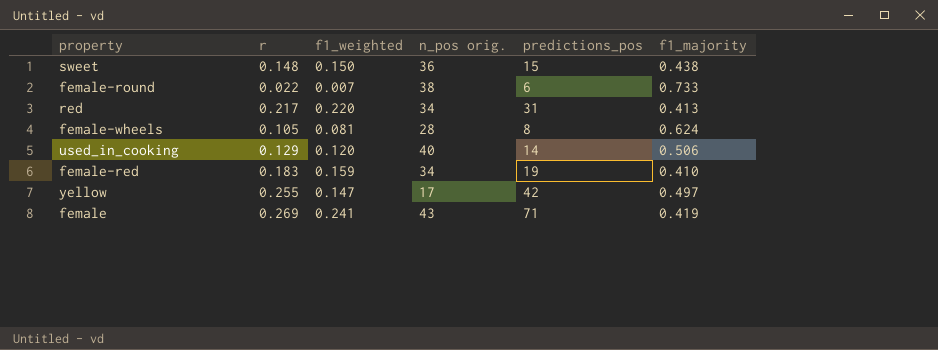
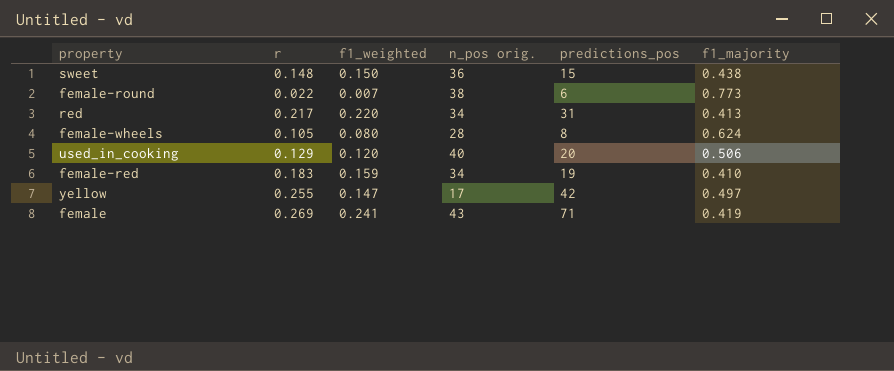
female-round | f1_majority: 0.733 -> 0.773
female-wheels | f1_weighted: 0.081 -> 0.080
used_in_cooking | predictions_pos: 14 -> 20

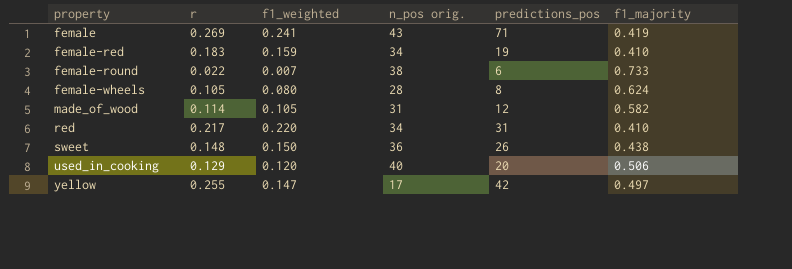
row order: none -> property ascending
female-round | f1_majority: 0.773 -> 0.733
row made_of_wood: none -> 0.114 | 0.105 | 31 | 12 | 0.582
red | f1_majority: 0.413 -> 0.410
sweet | predictions_pos: 15 -> 26

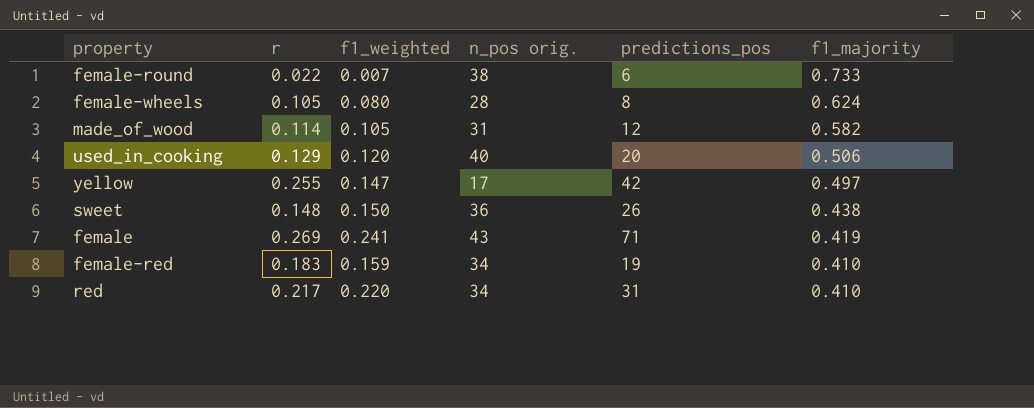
row order: property ascending -> f1_majority descending

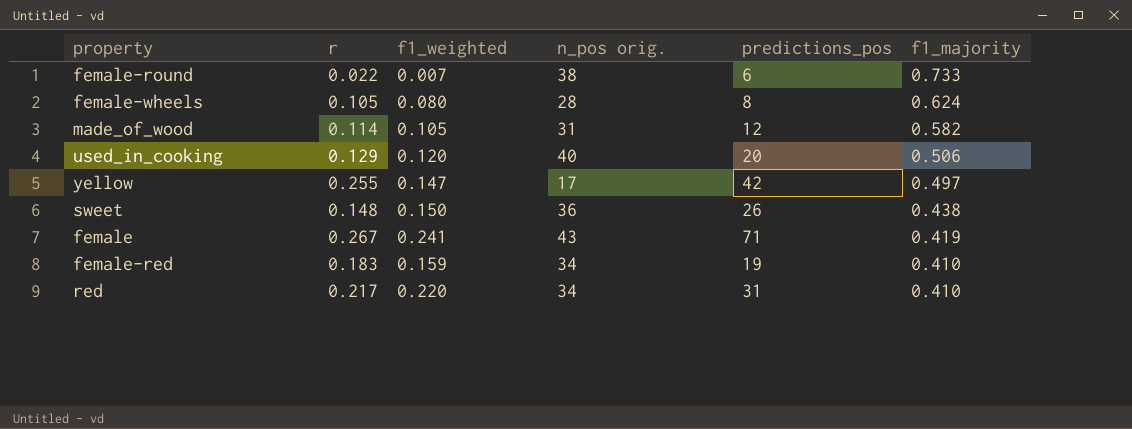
female | r: 0.269 -> 0.267

